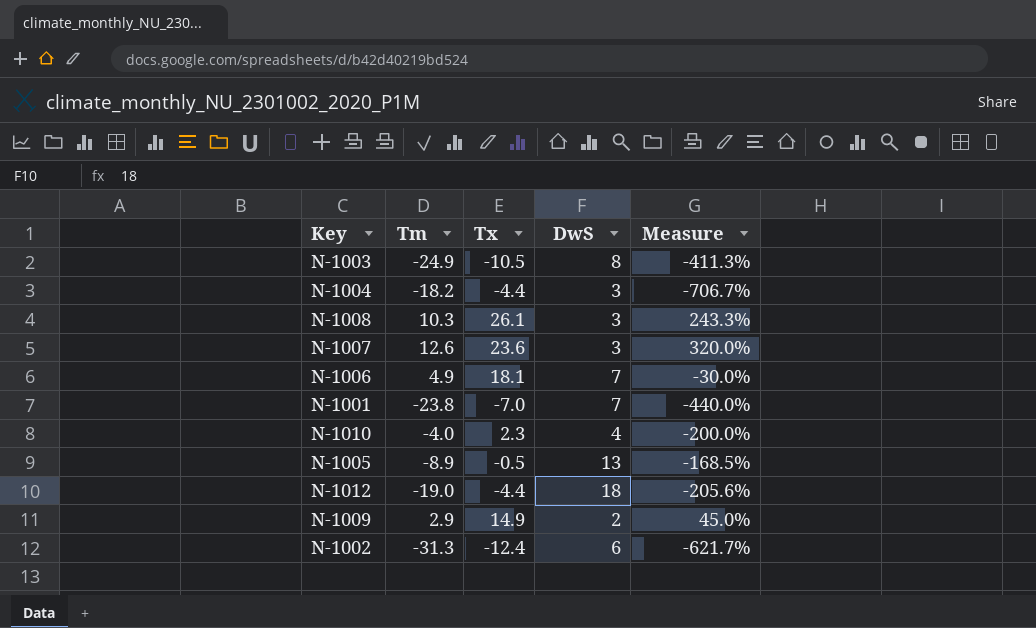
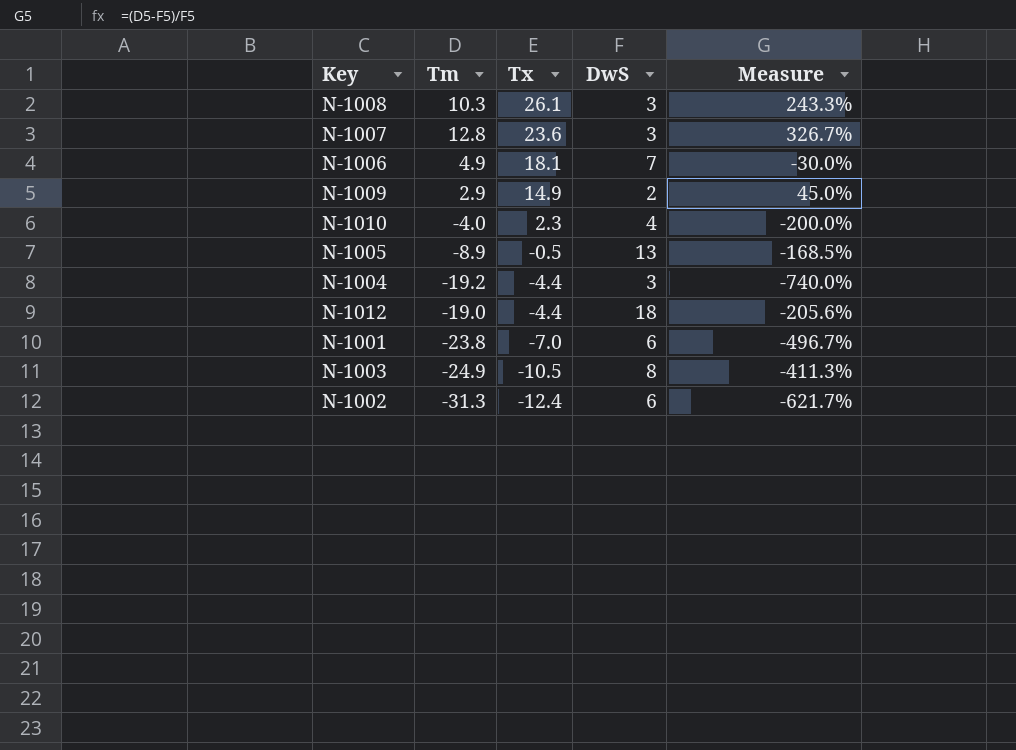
row order: none -> Tx descending
N-1007 | Tm: 12.6 -> 12.8
N-1007 | Measure: 320.0% -> 326.7%
N-1004 | Tm: -18.2 -> -19.2
N-1004 | Measure: -706.7% -> -740.0%
N-1001 | DwS: 7 -> 6
N-1001 | Measure: -440.0% -> -496.7%

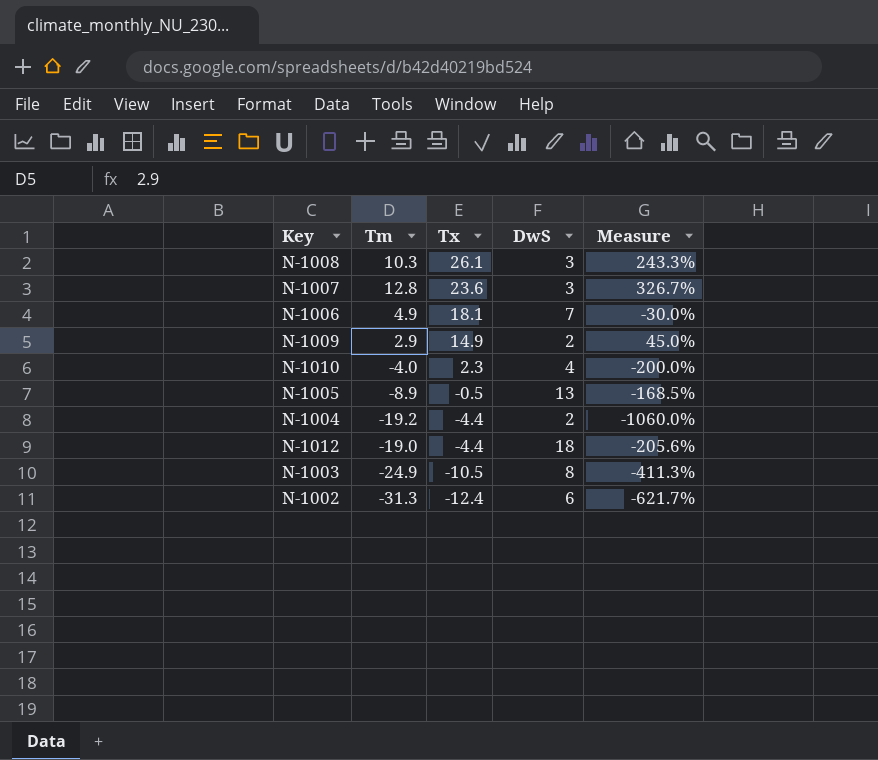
row N-1001: -23.8 | -7.0 | 6 | -496.7% -> none
N-1004 | DwS: 3 -> 2
N-1004 | Measure: -740.0% -> -1060.0%

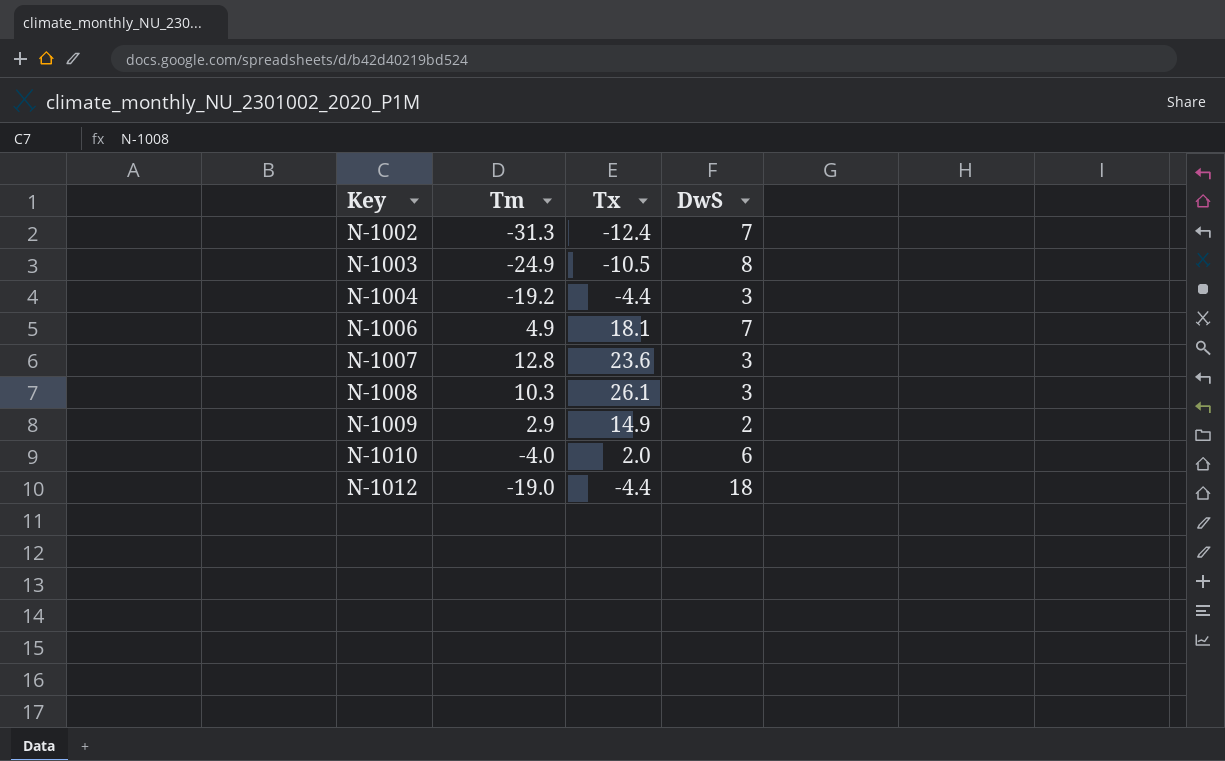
row order: Tx descending -> Key ascending
column Measure | formula: ([Tm] - [DwS]) / [DwS] -> none
row N-1005: -8.9 | -0.5 | 13 | -168.5% -> none
N-1002 | DwS: 6 -> 7
N-1004 | DwS: 2 -> 3
N-1010 | Tx: 2.3 -> 2.0
N-1010 | DwS: 4 -> 6

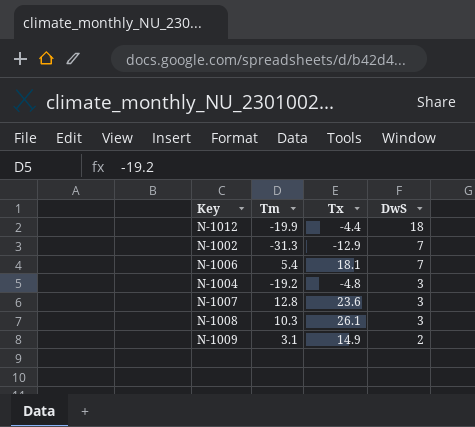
row order: Key ascending -> DwS descending
row N-1003: -24.9 | -10.5 | 8 -> none
row N-1010: -4.0 | 2.0 | 6 -> none
N-1012 | Tm: -19.0 -> -19.9
N-1002 | Tx: -12.4 -> -12.9
N-1006 | Tm: 4.9 -> 5.4
N-1004 | Tx: -4.4 -> -4.8
N-1009 | Tm: 2.9 -> 3.1

